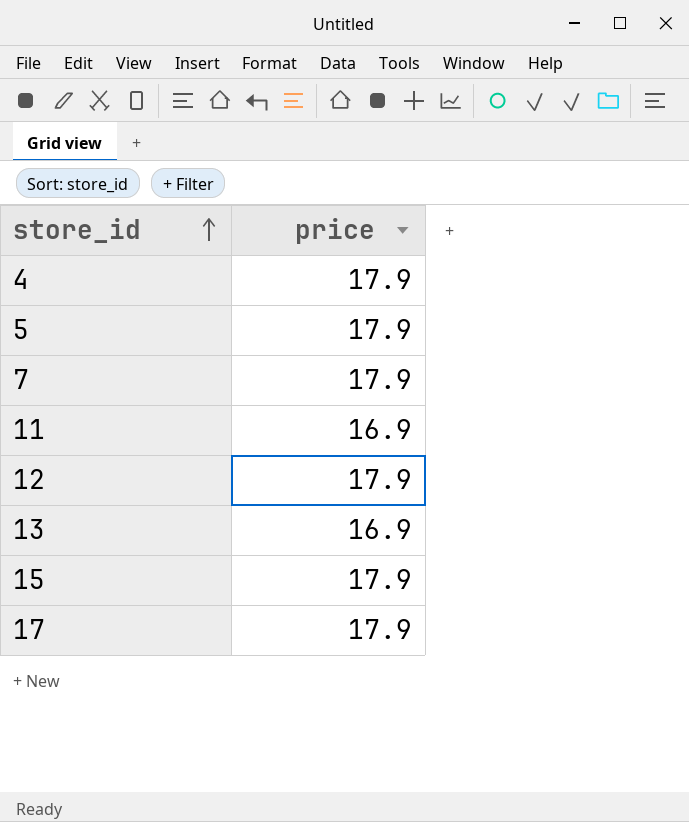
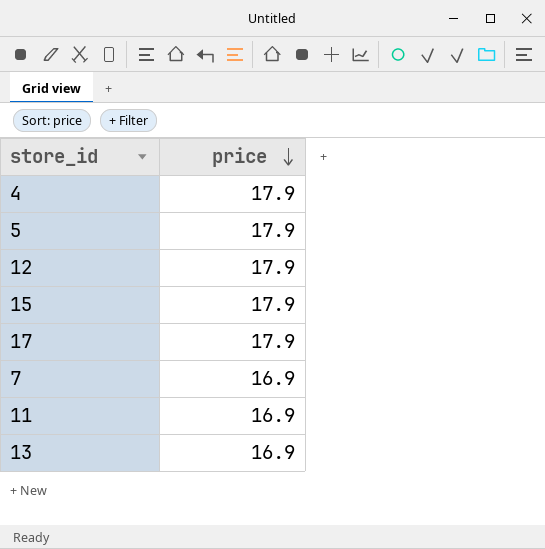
row order: store_id ascending -> price descending
7 | price: 17.9 -> 16.9

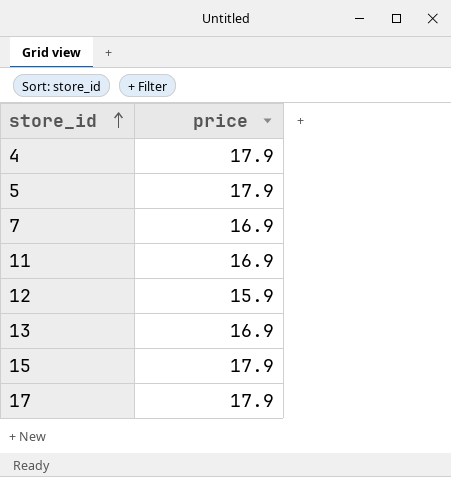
row order: price descending -> store_id ascending
12 | price: 17.9 -> 15.9

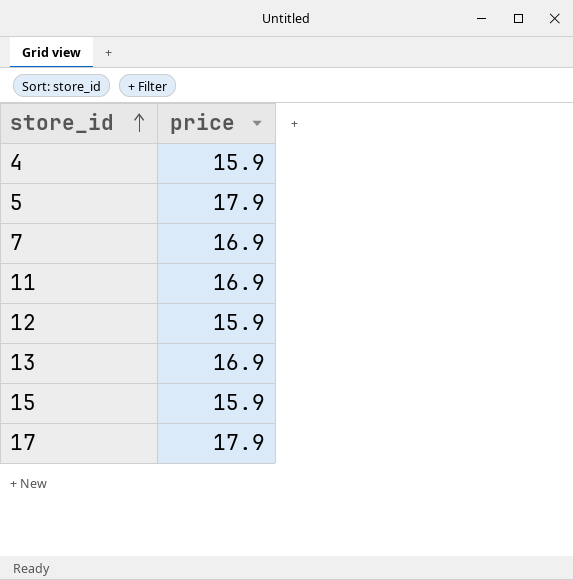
4 | price: 17.9 -> 15.9
15 | price: 17.9 -> 15.9

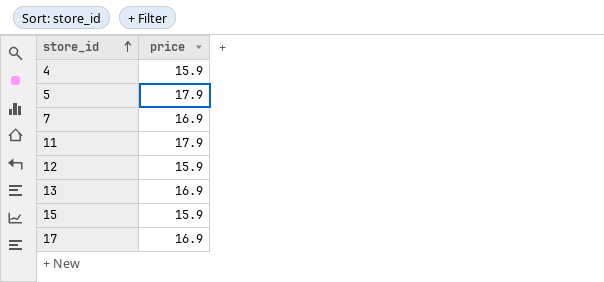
11 | price: 16.9 -> 17.9
17 | price: 17.9 -> 16.9

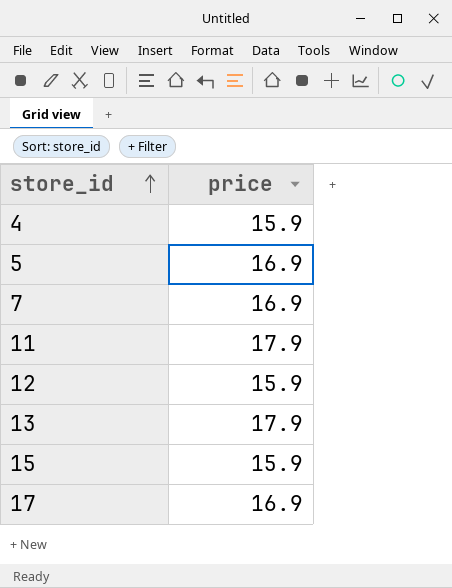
5 | price: 17.9 -> 16.9
13 | price: 16.9 -> 17.9

